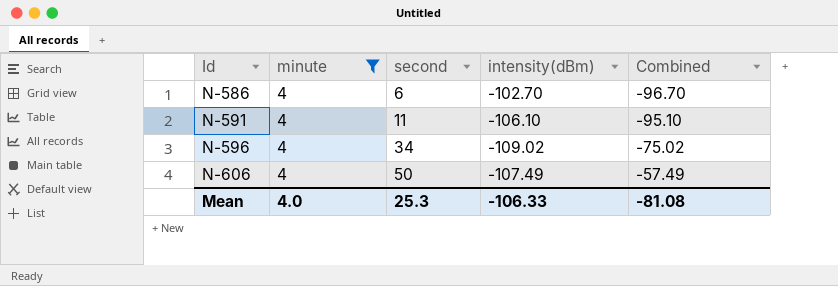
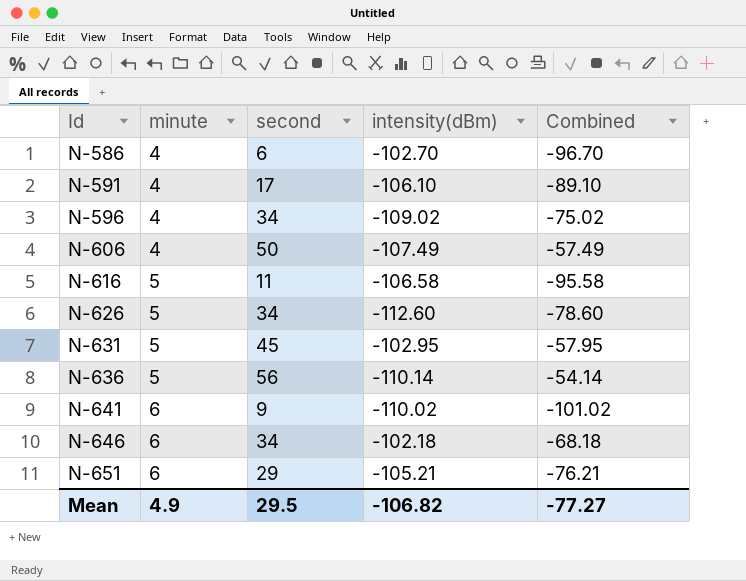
filter: minute = 4 -> none
N-591 | second: 11 -> 17
N-591 | Combined: -95.10 -> -89.10
Mean | minute: 4.0 -> 4.9
Mean | second: 25.3 -> 29.5
Mean | intensity(dBm): -106.33 -> -106.82
Mean | Combined: -81.08 -> -77.27

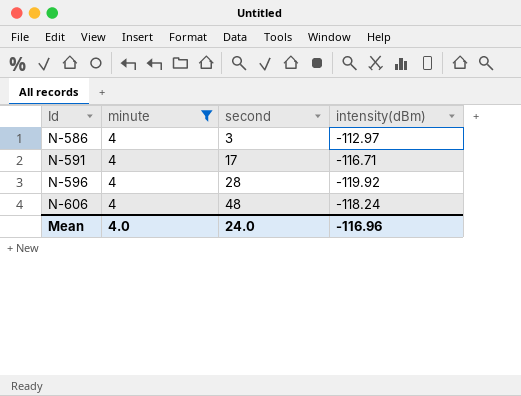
filter: none -> minute = 4
column Combined | formula: [second] + [intensity(dBm)] -> none
N-586 | second: 6 -> 3
N-586 | intensity(dBm): -102.70 -> -112.97
N-591 | intensity(dBm): -106.10 -> -116.71
N-596 | second: 34 -> 28
N-596 | intensity(dBm): -109.02 -> -119.92
N-606 | second: 50 -> 48
N-606 | intensity(dBm): -107.49 -> -118.24
Mean | minute: 4.9 -> 4.0
Mean | second: 29.5 -> 24.0
Mean | intensity(dBm): -106.82 -> -116.96

